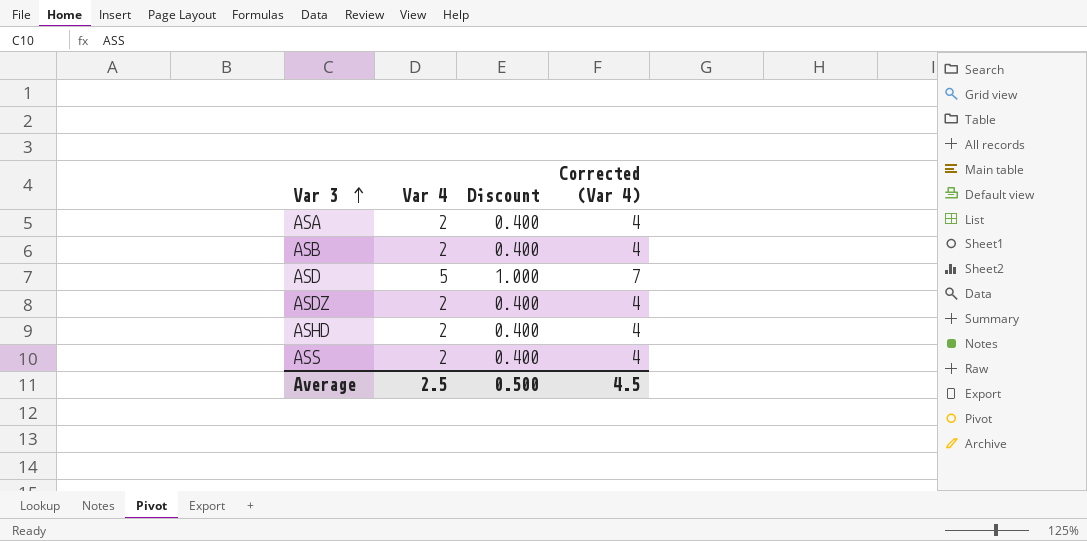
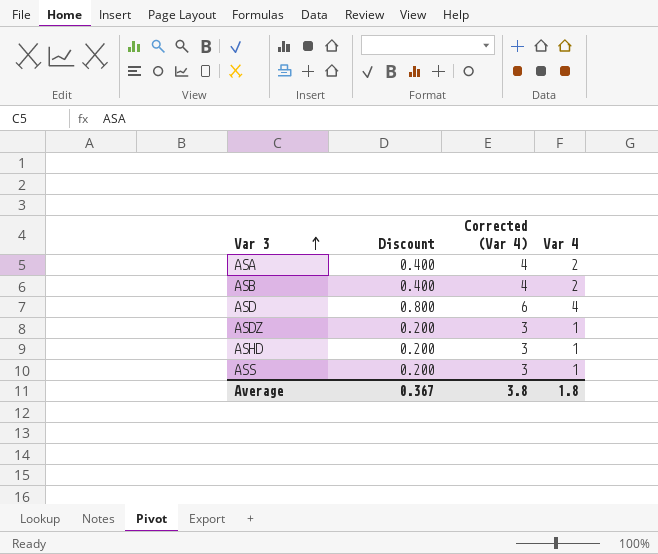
column Var 4 | position: 2 -> 4
ASD | Discount: 1.000 -> 0.800
ASD | Corrected (Var 4): 7 -> 6
ASD | Var 4: 5 -> 4
ASDZ | Discount: 0.400 -> 0.200
ASDZ | Corrected (Var 4): 4 -> 3
ASDZ | Var 4: 2 -> 1
ASHD | Discount: 0.400 -> 0.200
ASHD | Corrected (Var 4): 4 -> 3
ASHD | Var 4: 2 -> 1
ASS | Discount: 0.400 -> 0.200
ASS | Corrected (Var 4): 4 -> 3
ASS | Var 4: 2 -> 1
Average | Discount: 0.500 -> 0.367
Average | Corrected (Var 4): 4.5 -> 3.8
Average | Var 4: 2.5 -> 1.8

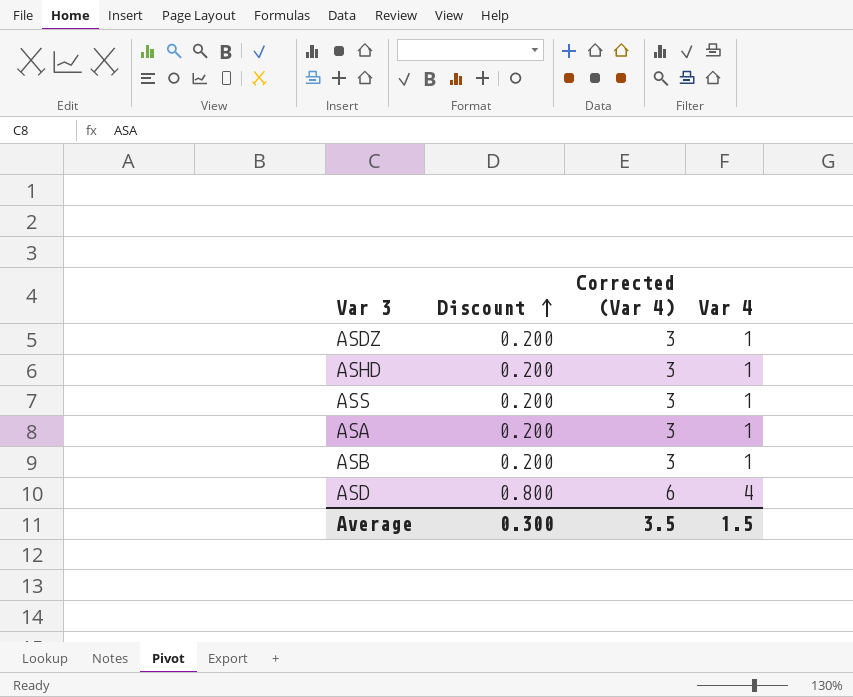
row order: Var 3 ascending -> Discount ascending
ASA | Discount: 0.400 -> 0.200
ASA | Corrected (Var 4): 4 -> 3
ASA | Var 4: 2 -> 1
ASB | Discount: 0.400 -> 0.200
ASB | Corrected (Var 4): 4 -> 3
ASB | Var 4: 2 -> 1
Average | Discount: 0.367 -> 0.300
Average | Corrected (Var 4): 3.8 -> 3.5
Average | Var 4: 1.8 -> 1.5

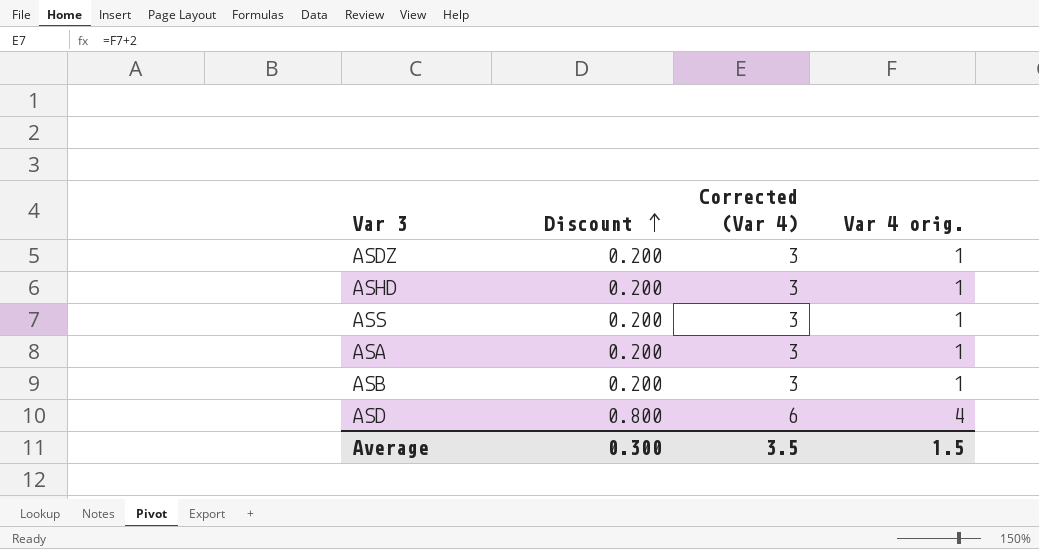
column name: Var 4 -> Var 4 orig.

